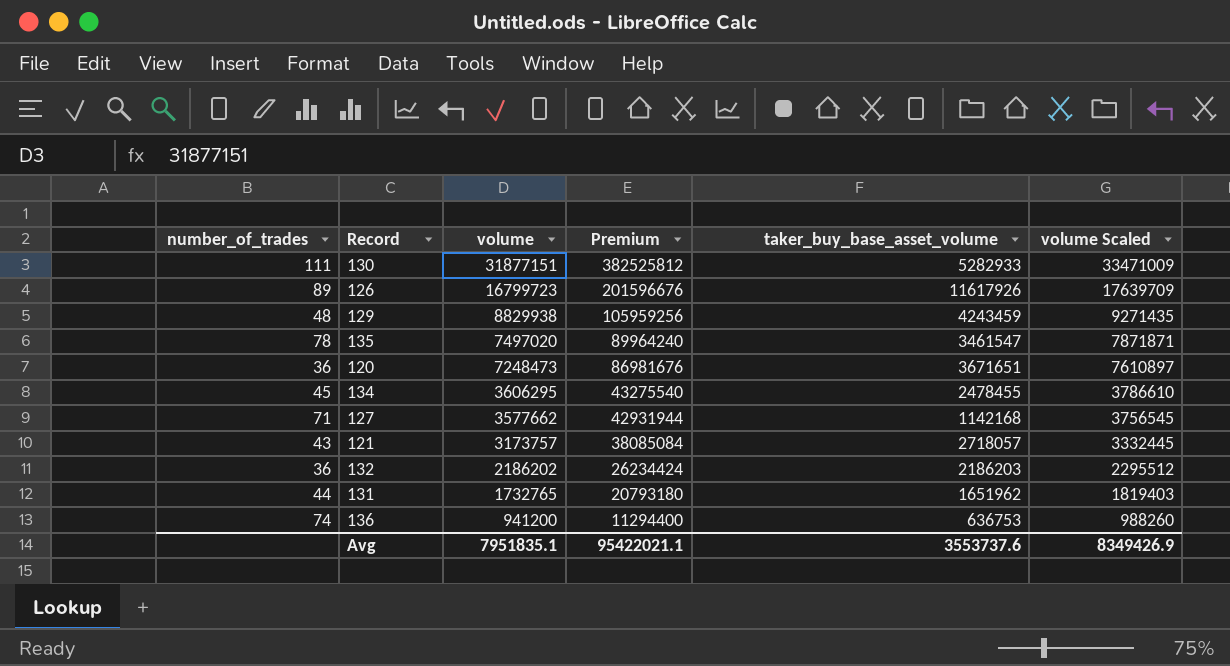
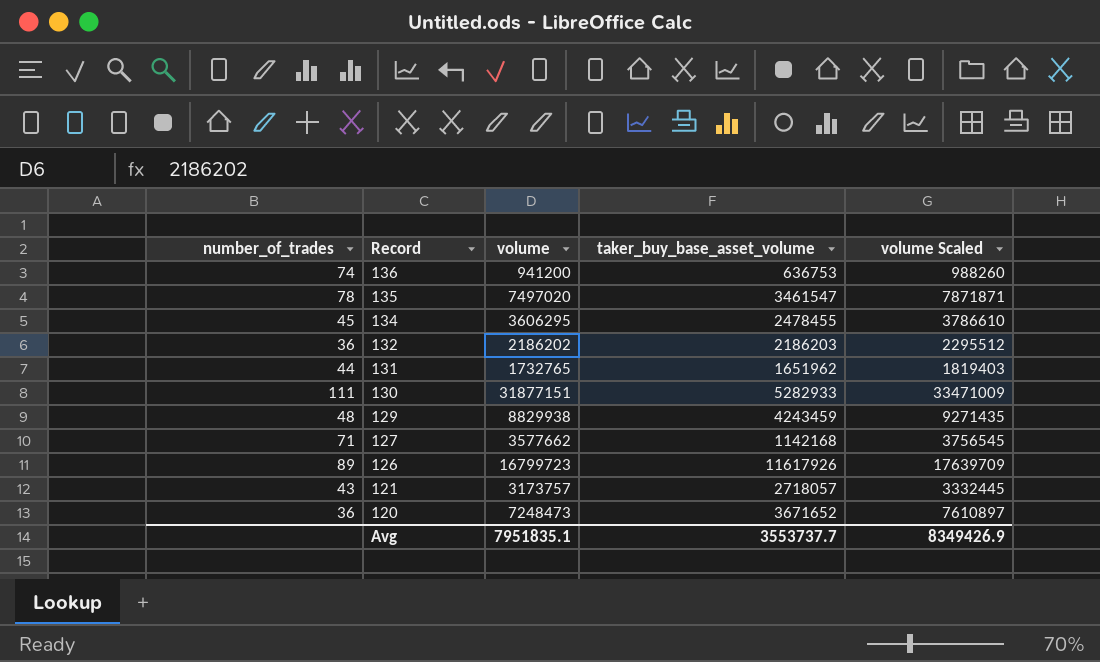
row order: volume descending -> Record descending
column Premium | formula: [volume] * 12 -> none
120 | taker_buy_base_asset_volume: 3671651 -> 3671652
Avg | taker_buy_base_asset_volume: 3553737.6 -> 3553737.7

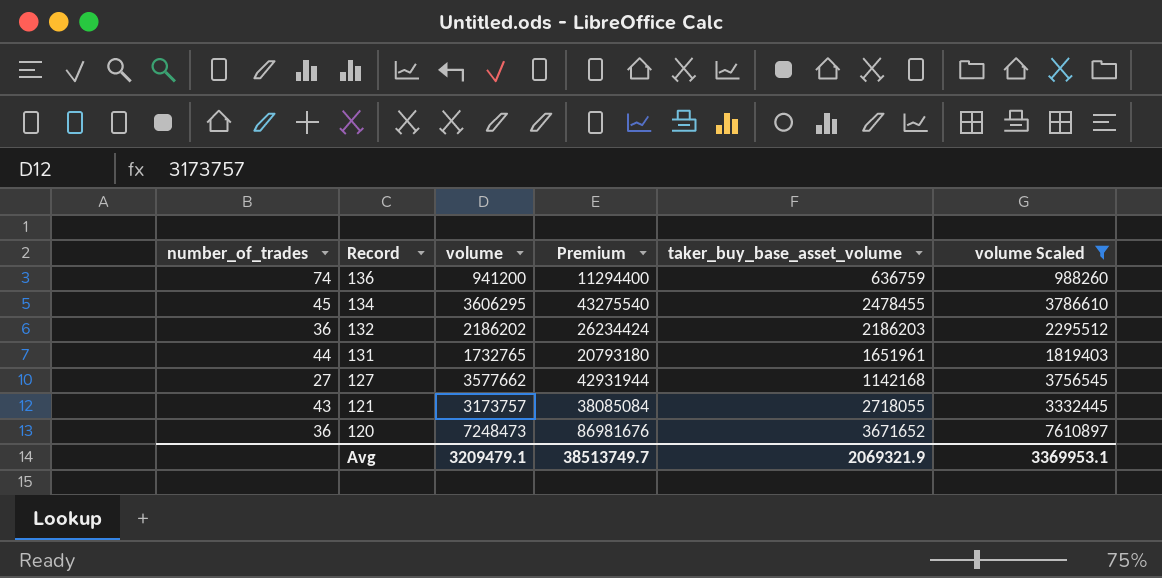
filter: none -> volume Scaled <= 7610897
column Premium | formula: none -> [volume] * 12
136 | taker_buy_base_asset_volume: 636753 -> 636759
131 | taker_buy_base_asset_volume: 1651962 -> 1651961
127 | number_of_trades: 71 -> 27
121 | taker_buy_base_asset_volume: 2718057 -> 2718055
Avg | volume: 7951835.1 -> 3209479.1
Avg | taker_buy_base_asset_volume: 3553737.7 -> 2069321.9
Avg | volume Scaled: 8349426.9 -> 3369953.1

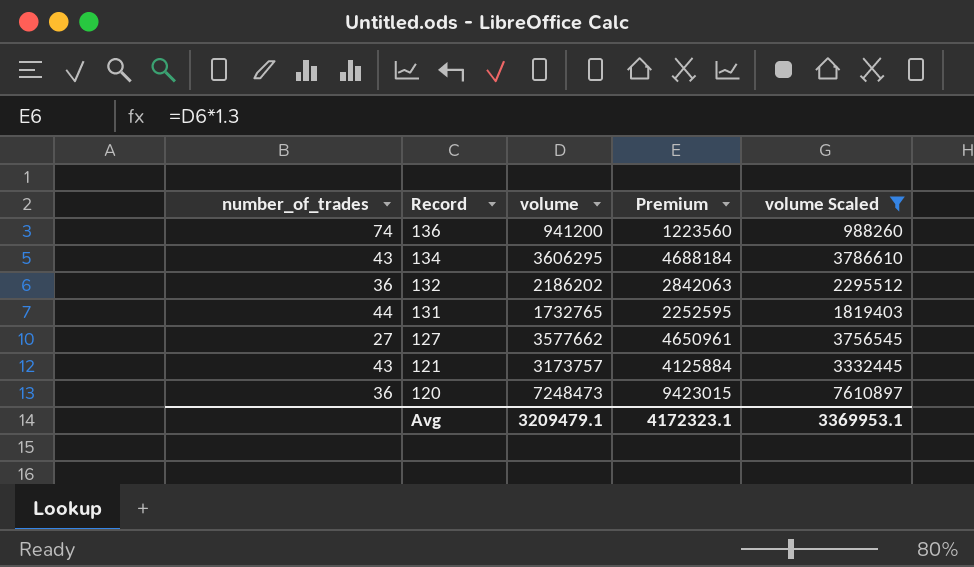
column taker_buy_base_asset_volume | position: 5 -> none
column Premium | formula: [volume] * 12 -> [volume] * 1.3
134 | number_of_trades: 45 -> 43
Avg | Premium: 38513749.7 -> 4172323.1

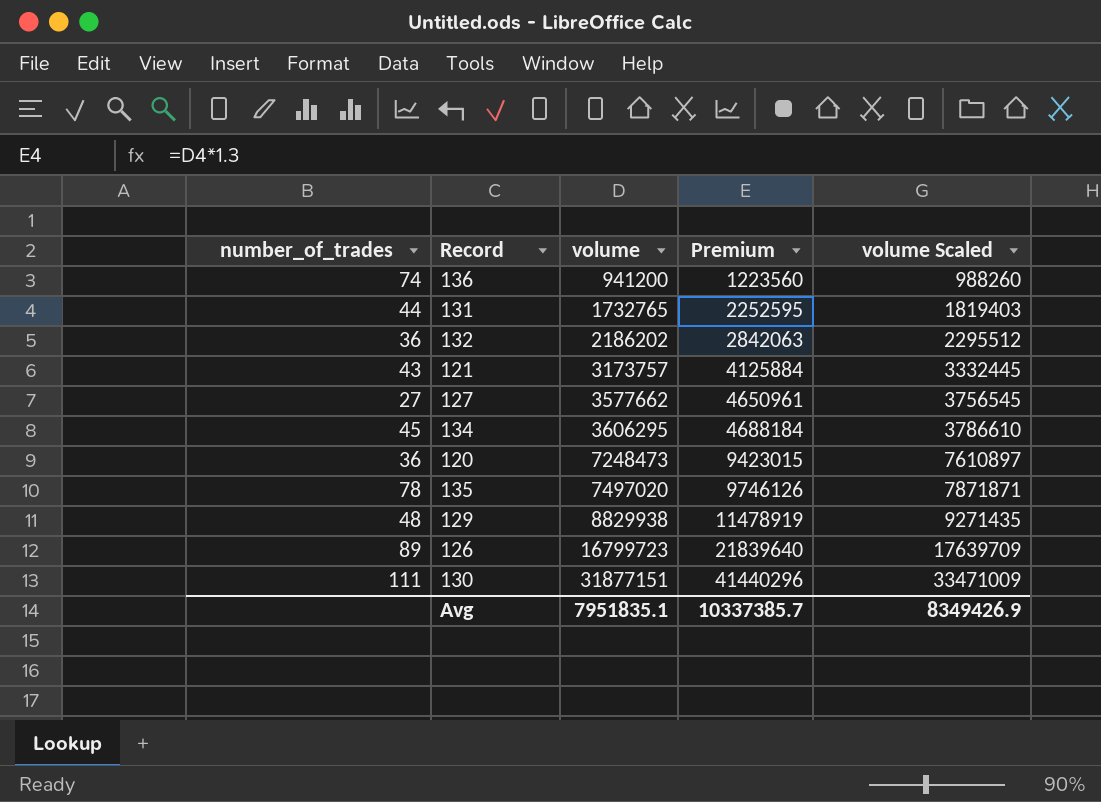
filter: volume Scaled <= 7610897 -> none
row order: Record descending -> volume ascending
134 | number_of_trades: 43 -> 45
Avg | volume: 3209479.1 -> 7951835.1
Avg | Premium: 4172323.1 -> 10337385.7
Avg | volume Scaled: 3369953.1 -> 8349426.9

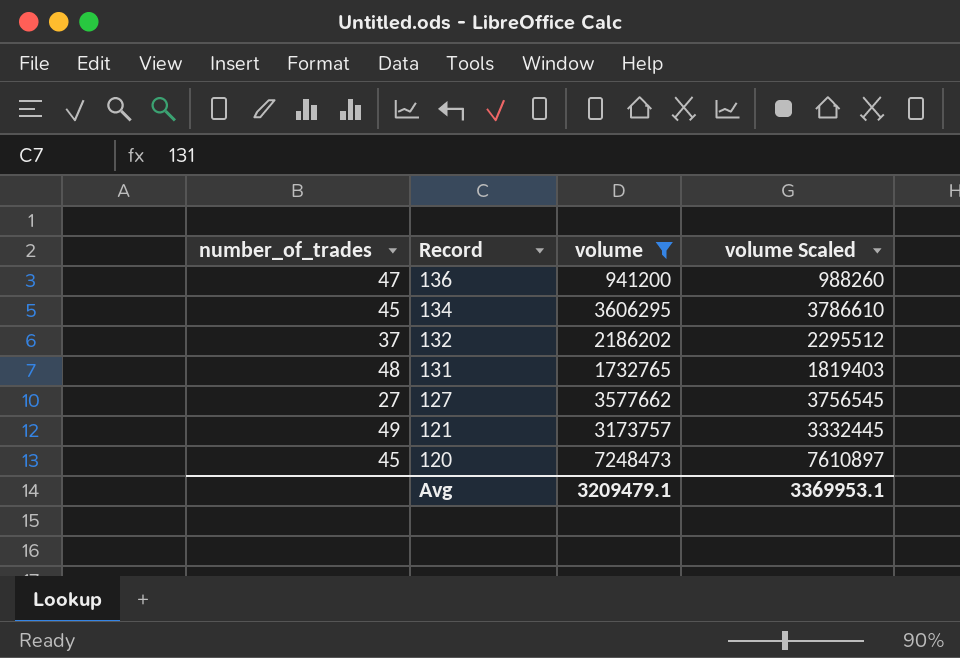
filter: none -> volume <= 7248473
row order: volume ascending -> Record descending
column Premium | formula: [volume] * 1.3 -> none
136 | number_of_trades: 74 -> 47
132 | number_of_trades: 36 -> 37
131 | number_of_trades: 44 -> 48
121 | number_of_trades: 43 -> 49
120 | number_of_trades: 36 -> 45
Avg | volume: 7951835.1 -> 3209479.1
Avg | volume Scaled: 8349426.9 -> 3369953.1

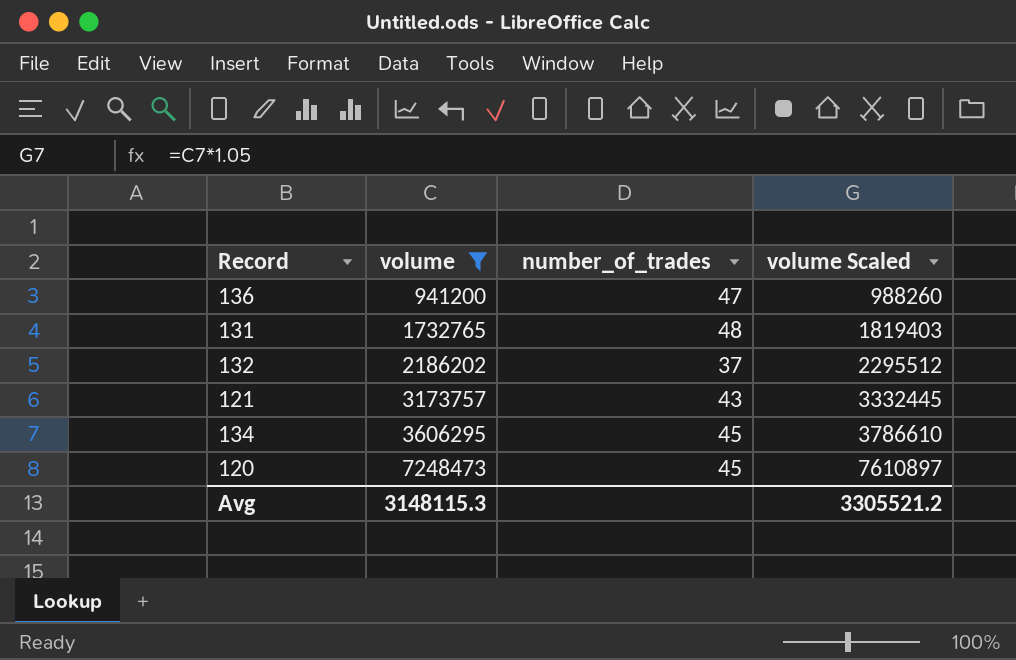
row order: Record descending -> volume ascending
column number_of_trades | position: 1 -> 3
row 127: 27 | 3577662 | 3756545 -> none
121 | number_of_trades: 49 -> 43
Avg | volume: 3209479.1 -> 3148115.3
Avg | volume Scaled: 3369953.1 -> 3305521.2

